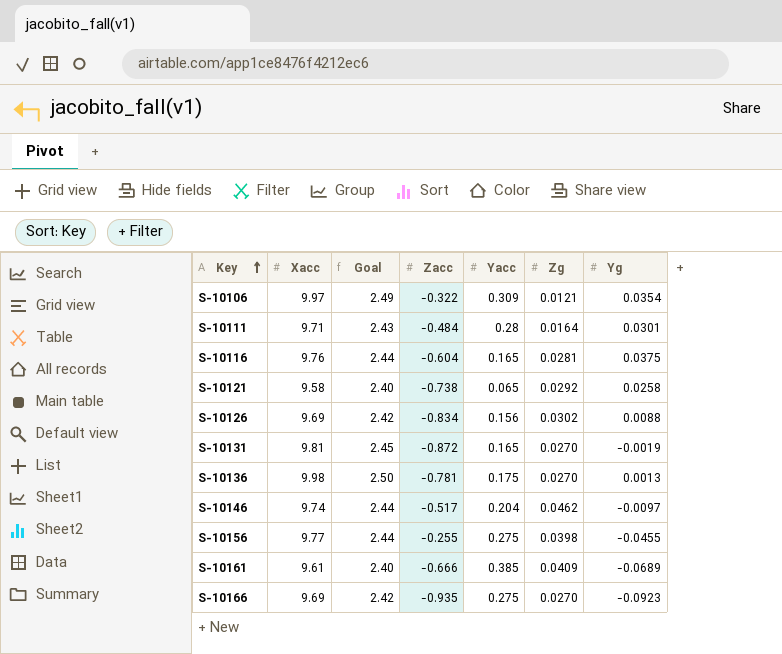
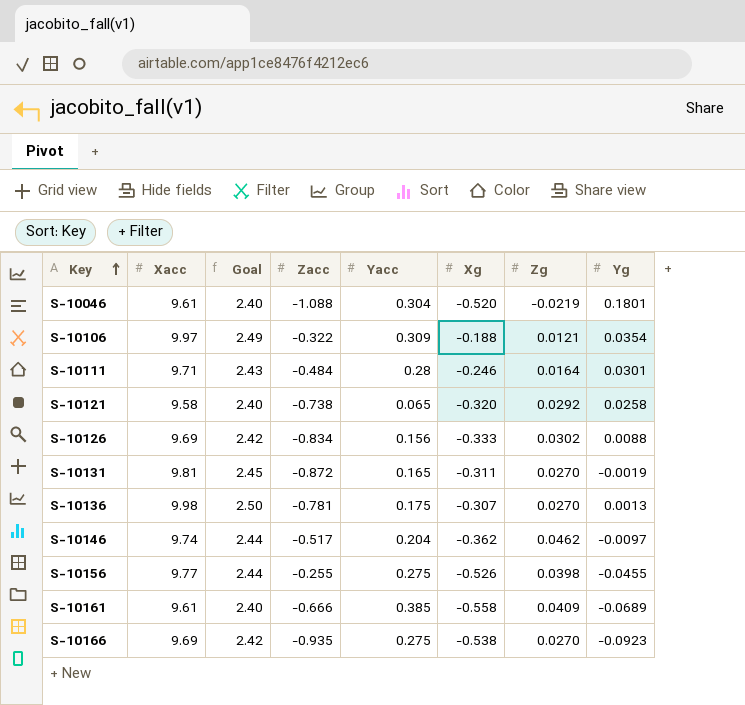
column Xg | position: none -> 6
row S-10116: 9.76 | 2.44 | -0.604 | 0.165 | 0.0281 | 0.0375 -> none
row S-10046: none -> 9.61 | 2.40 | -1.088 | 0.304 | -0.520 | -0.0219 | 0.1801

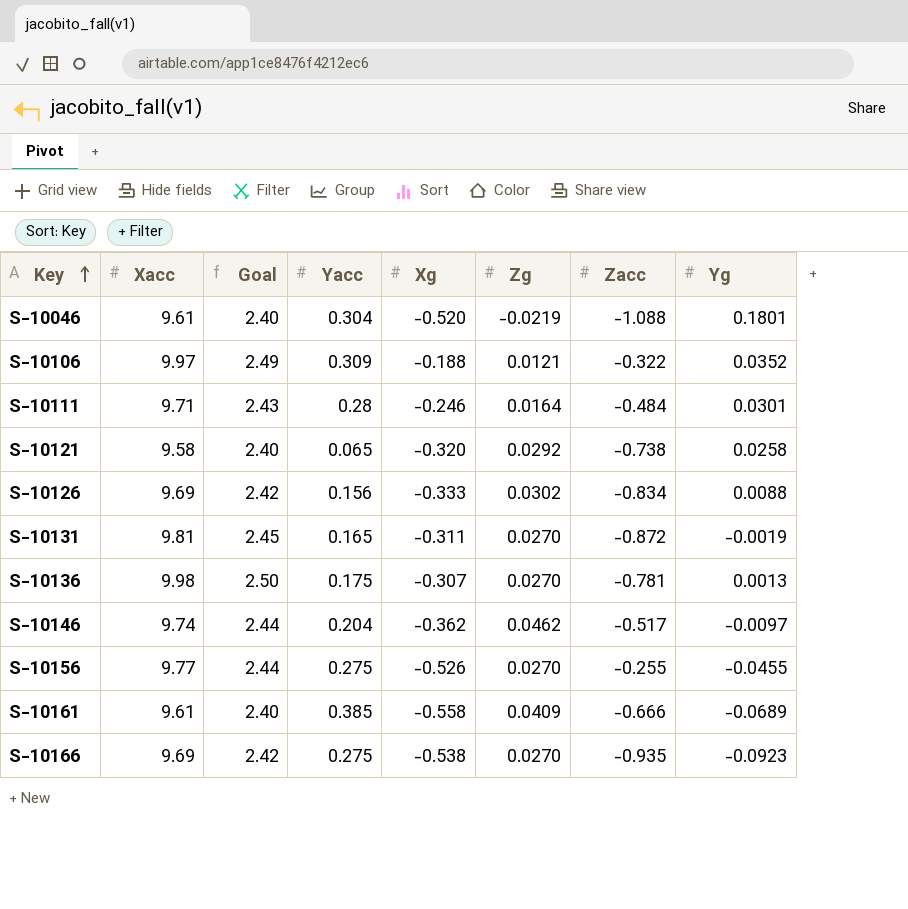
column Zacc | position: 4 -> 7
S-10106 | Yg: 0.0354 -> 0.0352
S-10156 | Zg: 0.0398 -> 0.0270

